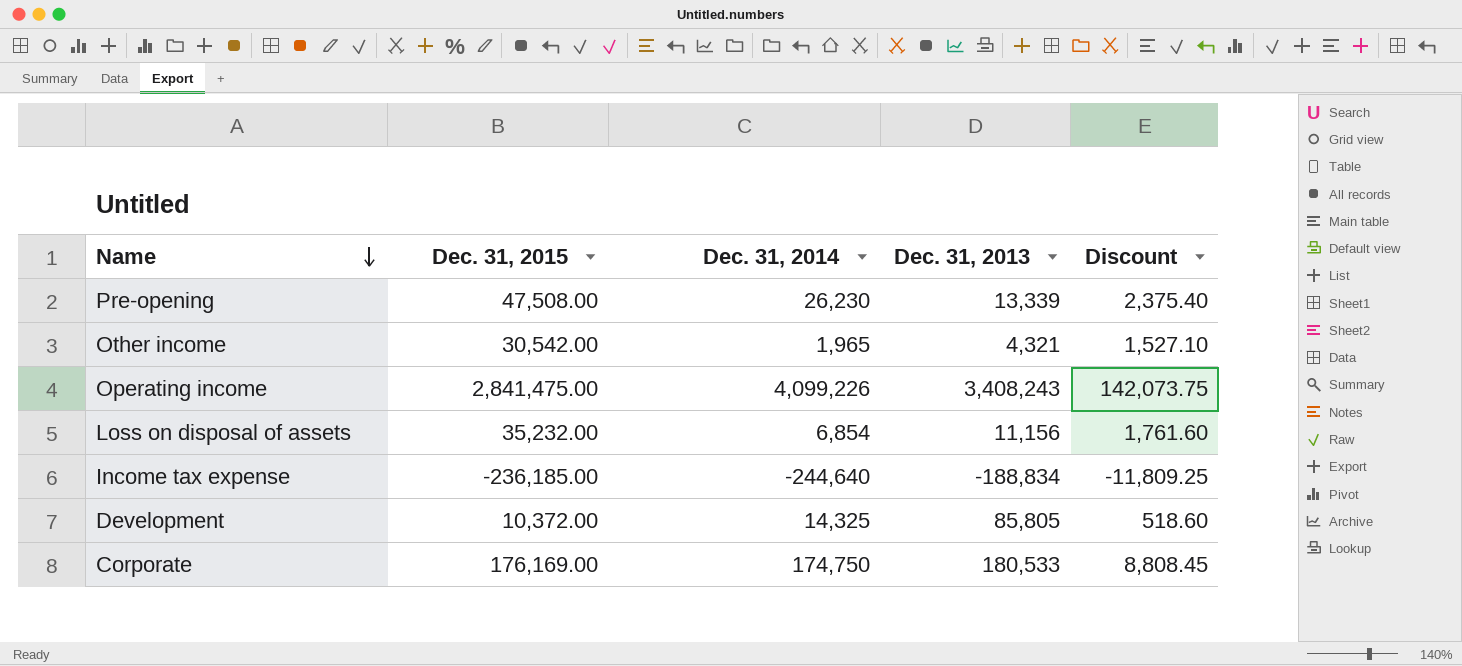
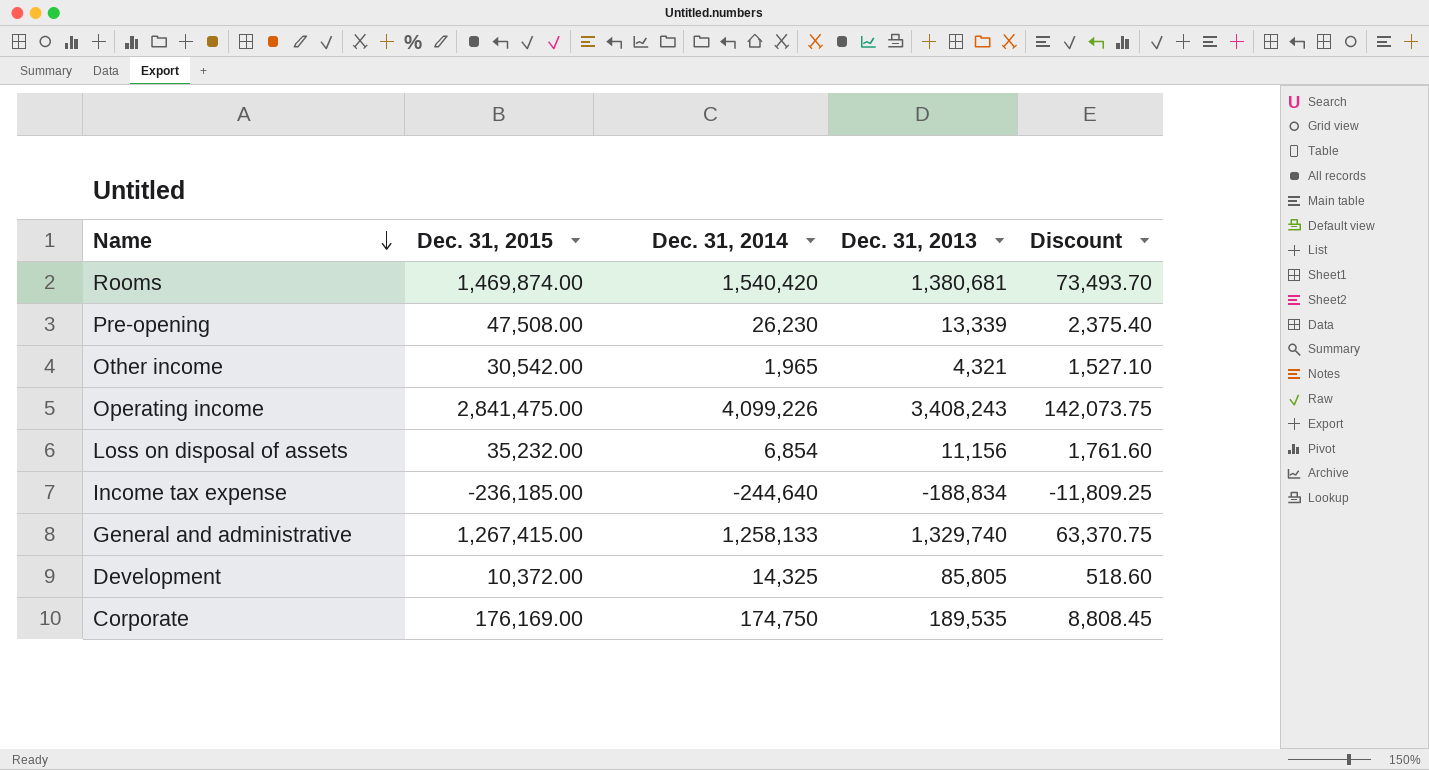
row Rooms: none -> 1,469,874.00 | 1,540,420 | 1,380,681 | 73,493.70
row General and administrative: none -> 1,267,415.00 | 1,258,133 | 1,329,740 | 63,370.75
Corporate | Dec. 31, 2013: 180,533 -> 189,535

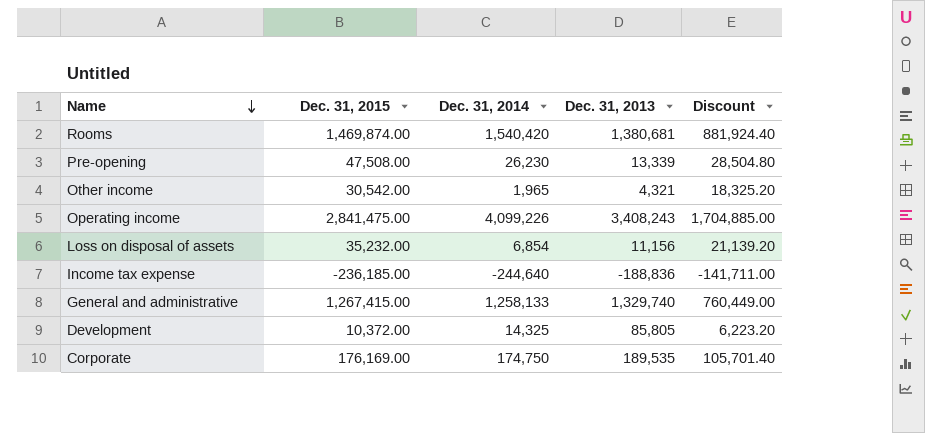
column Discount | formula: [Dec. 31, 2015] * 0.05 -> [Dec. 31, 2015] * 0.6
Income tax expense | Dec. 31, 2013: -188,834 -> -188,836

